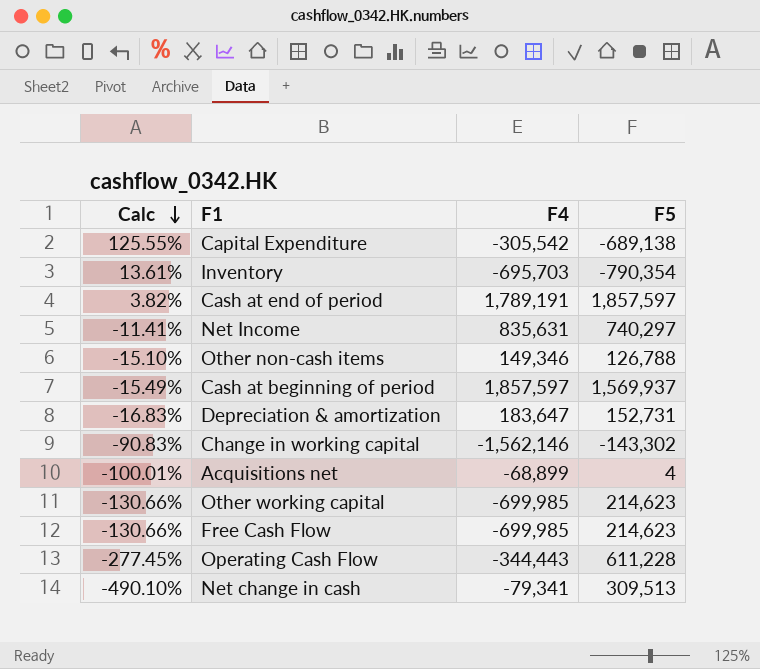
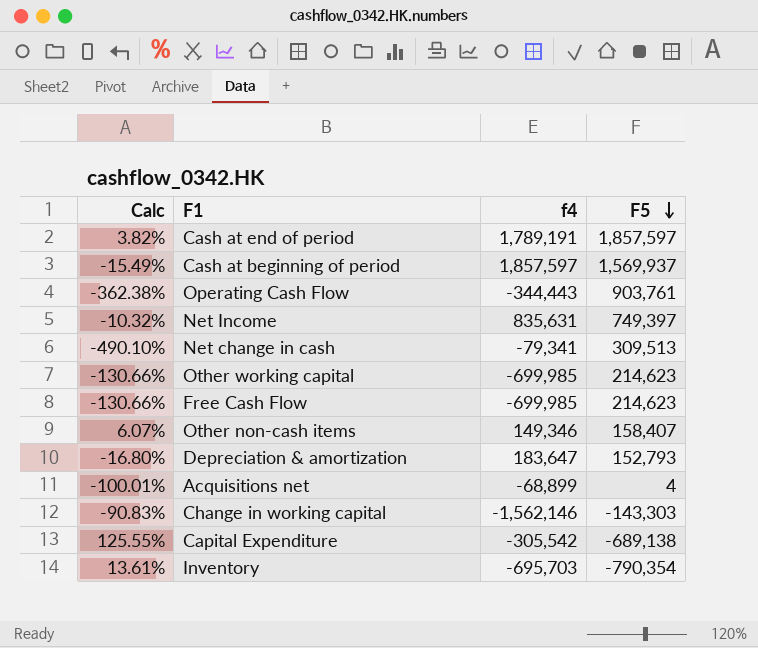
row order: Calc descending -> F5 descending
column name: F4 -> f4
Operating Cash Flow | Calc: -277.45% -> -362.38%
Operating Cash Flow | F5: 611,228 -> 903,761
Net Income | Calc: -11.41% -> -10.32%
Net Income | F5: 740,297 -> 749,397
Other non-cash items | Calc: -15.10% -> 6.07%
Other non-cash items | F5: 126,788 -> 158,407
Depreciation & amortization | Calc: -16.83% -> -16.80%
Depreciation & amortization | F5: 152,731 -> 152,793
Change in working capital | F5: -143,302 -> -143,303

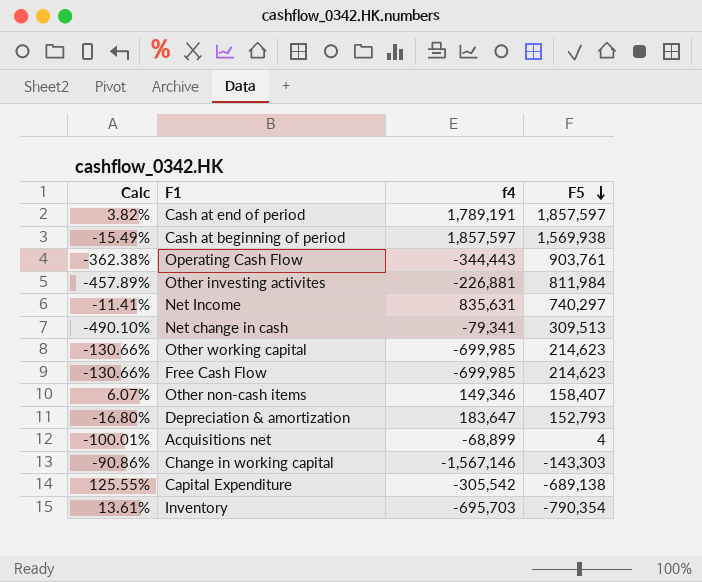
Cash at beginning of period | F5: 1,569,937 -> 1,569,938
row Other investing activites: none -> -457.89% | -226,881 | 811,984
Net Income | Calc: -10.32% -> -11.41%
Net Income | F5: 749,397 -> 740,297
Change in working capital | Calc: -90.83% -> -90.86%
Change in working capital | f4: -1,562,146 -> -1,567,146

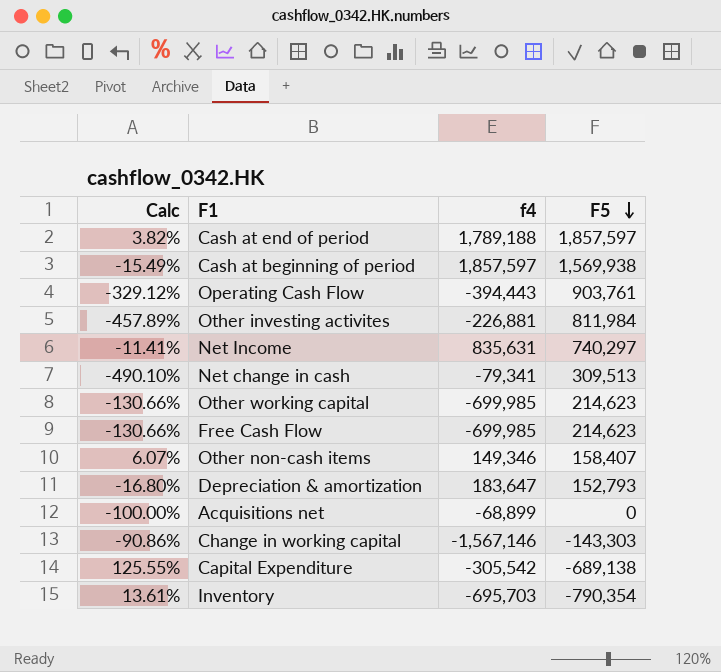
Cash at end of period | f4: 1,789,191 -> 1,789,188
Operating Cash Flow | Calc: -362.38% -> -329.12%
Operating Cash Flow | f4: -344,443 -> -394,443
Acquisitions net | Calc: -100.01% -> -100.00%
Acquisitions net | F5: 4 -> 0

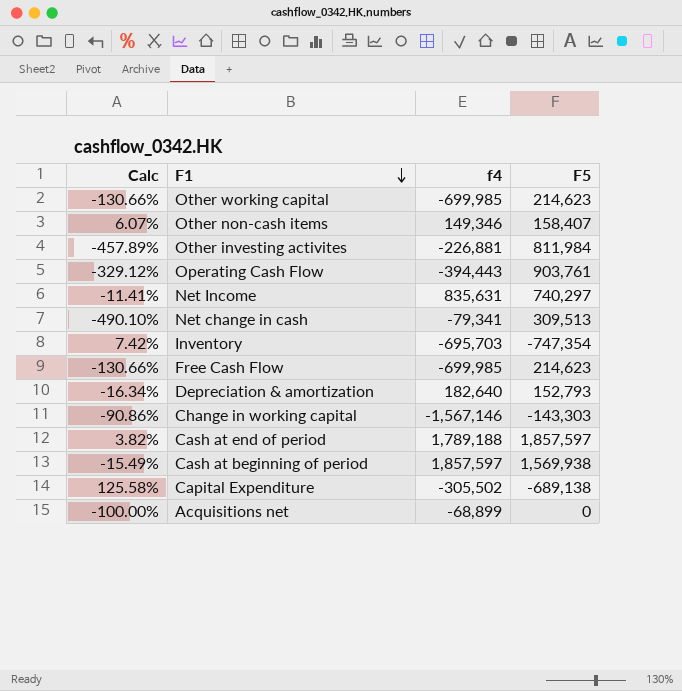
row order: F5 descending -> F1 descending
Inventory | Calc: 13.61% -> 7.42%
Inventory | F5: -790,354 -> -747,354
Depreciation & amortization | Calc: -16.80% -> -16.34%
Depreciation & amortization | f4: 183,647 -> 182,640
Capital Expenditure | Calc: 125.55% -> 125.58%
Capital Expenditure | f4: -305,542 -> -305,502

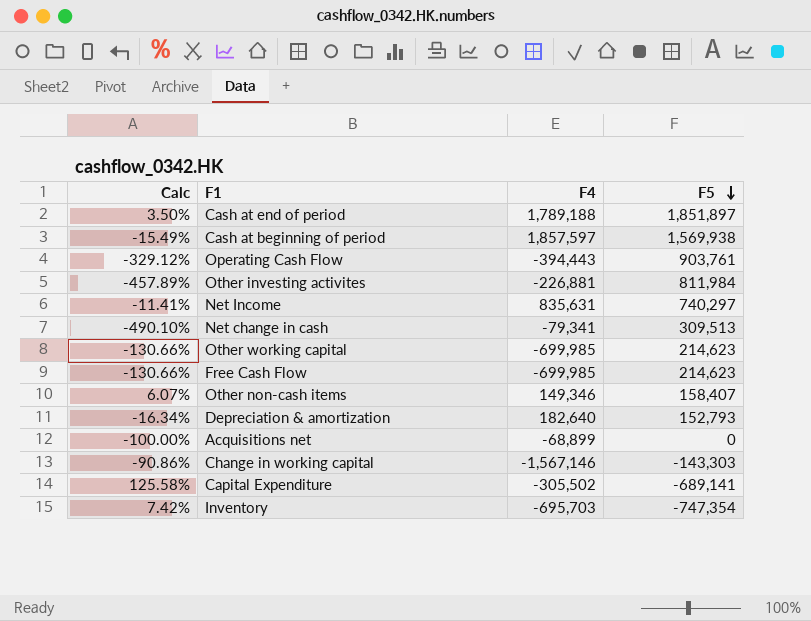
row order: F1 descending -> F5 descending
column name: f4 -> F4
Cash at end of period | Calc: 3.82% -> 3.50%
Cash at end of period | F5: 1,857,597 -> 1,851,897
Capital Expenditure | F5: -689,138 -> -689,141

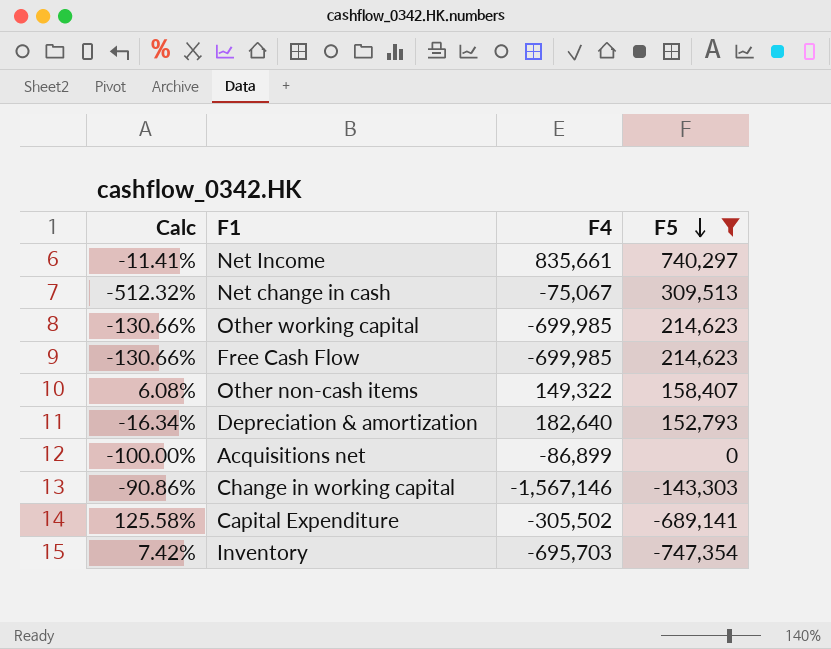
filter: none -> F5 <= 740,297
Net Income | F4: 835,631 -> 835,661
Net change in cash | Calc: -490.10% -> -512.32%
Net change in cash | F4: -79,341 -> -75,067
Other non-cash items | Calc: 6.07% -> 6.08%
Other non-cash items | F4: 149,346 -> 149,322
Acquisitions net | F4: -68,899 -> -86,899

